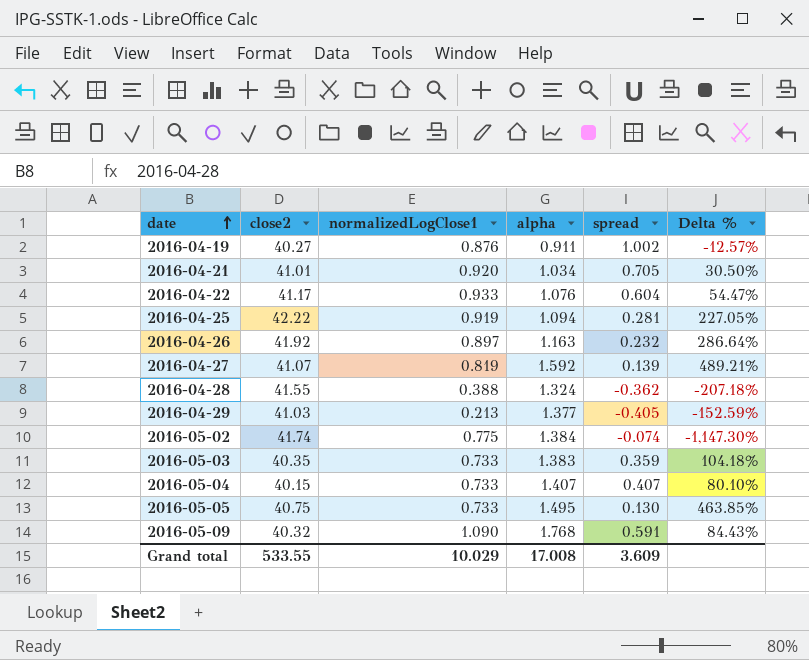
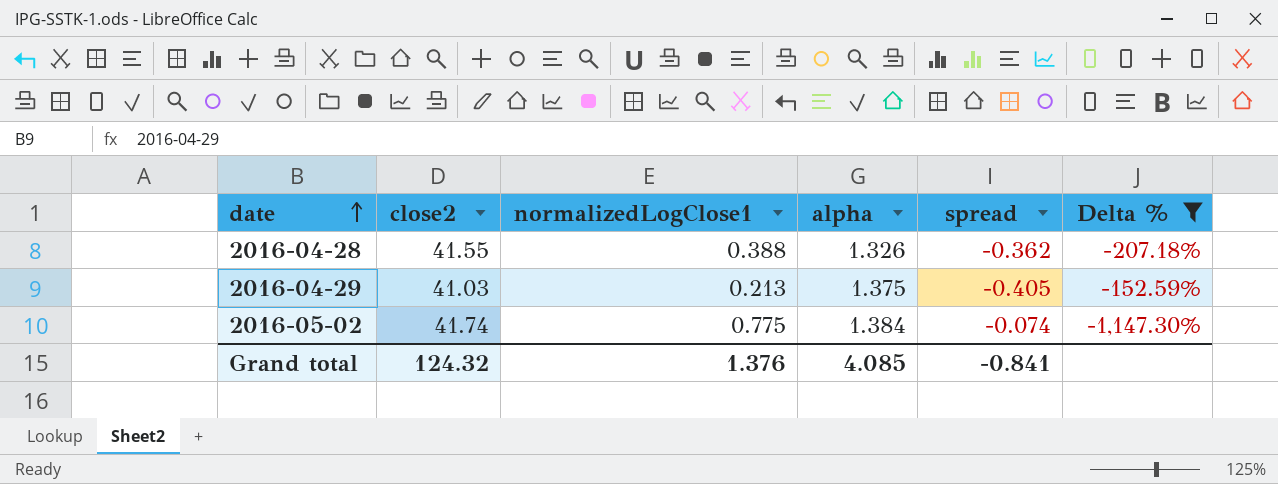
filter: none -> Delta % <= -152.59%
2016-04-28 | alpha: 1.324 -> 1.326
2016-04-29 | alpha: 1.377 -> 1.375
Grand total | close2: 533.55 -> 124.32
Grand total | normalizedLogClose1: 10.029 -> 1.376
Grand total | alpha: 17.008 -> 4.085
Grand total | spread: 3.609 -> -0.841

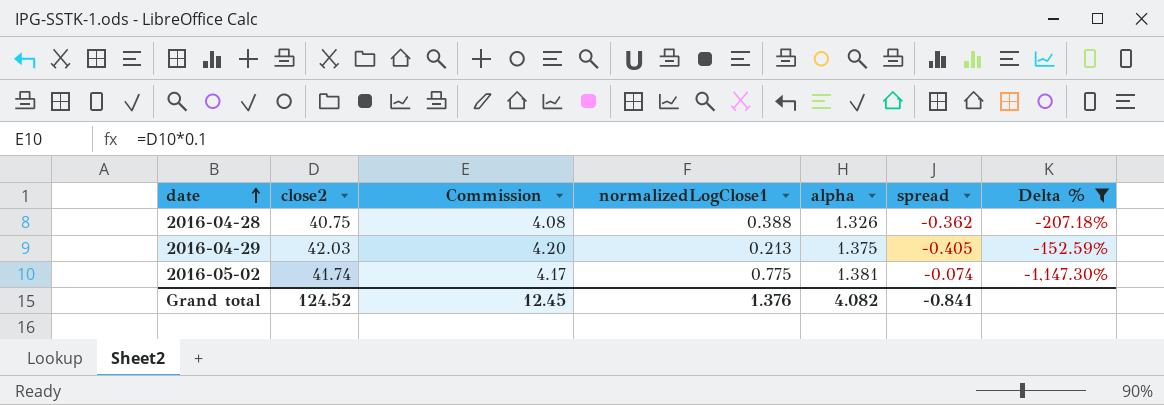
column Commission | formula: none -> [close2] * 0.1
2016-04-28 | close2: 41.55 -> 40.75
2016-04-29 | close2: 41.03 -> 42.03
2016-05-02 | alpha: 1.384 -> 1.381
Grand total | close2: 124.32 -> 124.52
Grand total | alpha: 4.085 -> 4.082

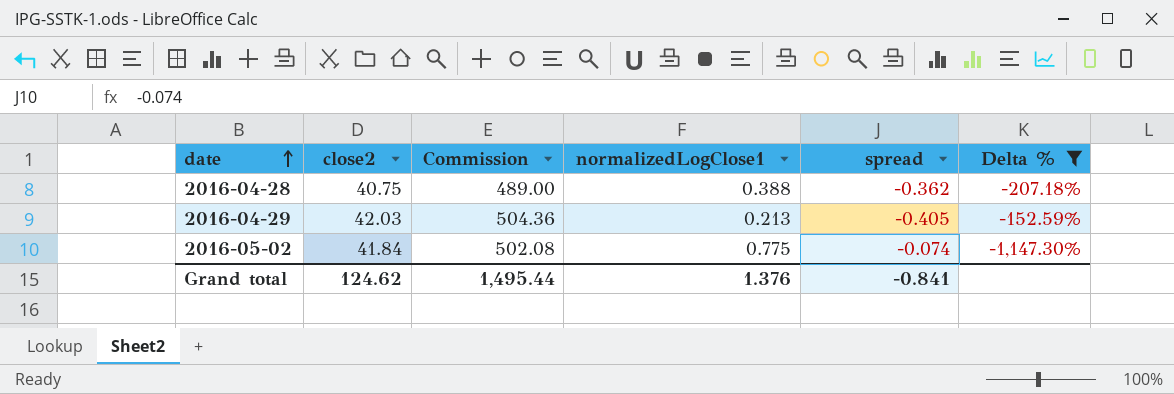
column alpha | position: 5 -> none
column Commission | formula: [close2] * 0.1 -> [close2] * 12
2016-05-02 | close2: 41.74 -> 41.84
Grand total | close2: 124.52 -> 124.62
Grand total | Commission: 12.45 -> 1,495.44

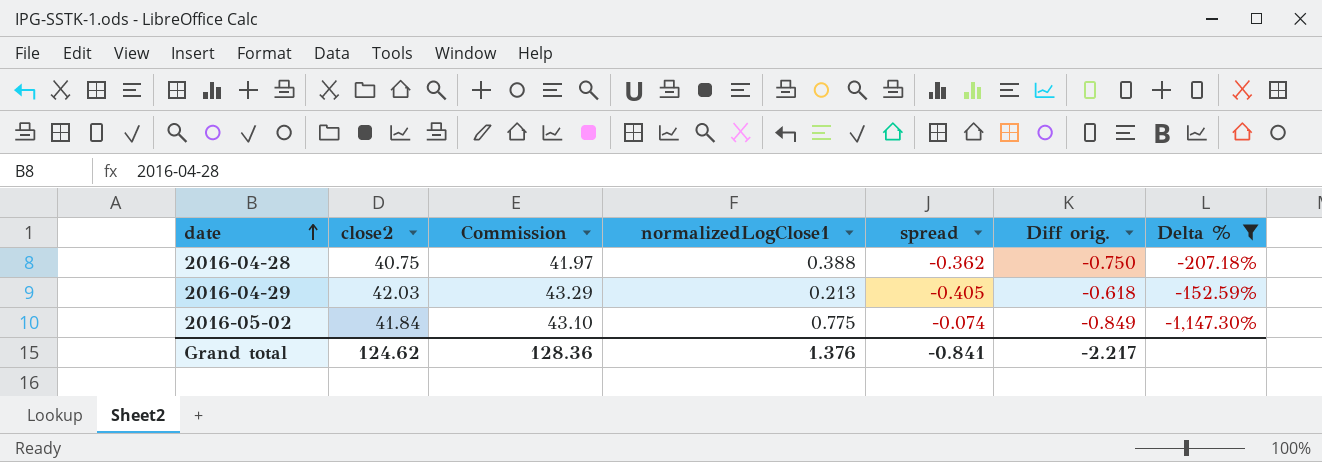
column Commission | formula: [close2] * 12 -> [close2] * 1.03
column Diff orig. | formula: none -> [spread] - [normalizedLogClose1]
Grand total | Commission: 1,495.44 -> 128.36

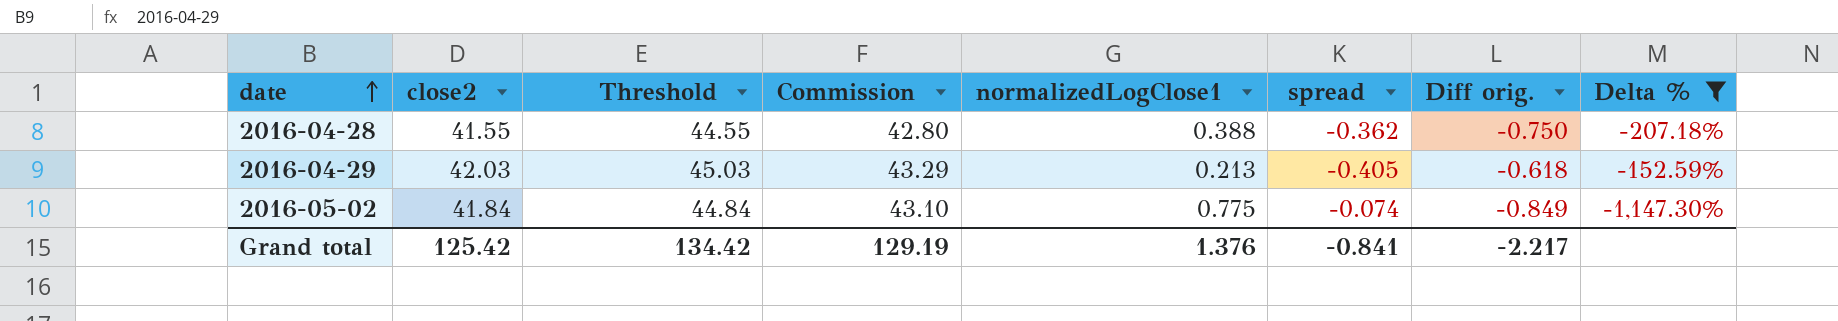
column Threshold | formula: none -> [close2] + 3
2016-04-28 | close2: 40.75 -> 41.55
2016-04-28 | Commission: 41.97 -> 42.80
Grand total | close2: 124.62 -> 125.42
Grand total | Commission: 128.36 -> 129.19

